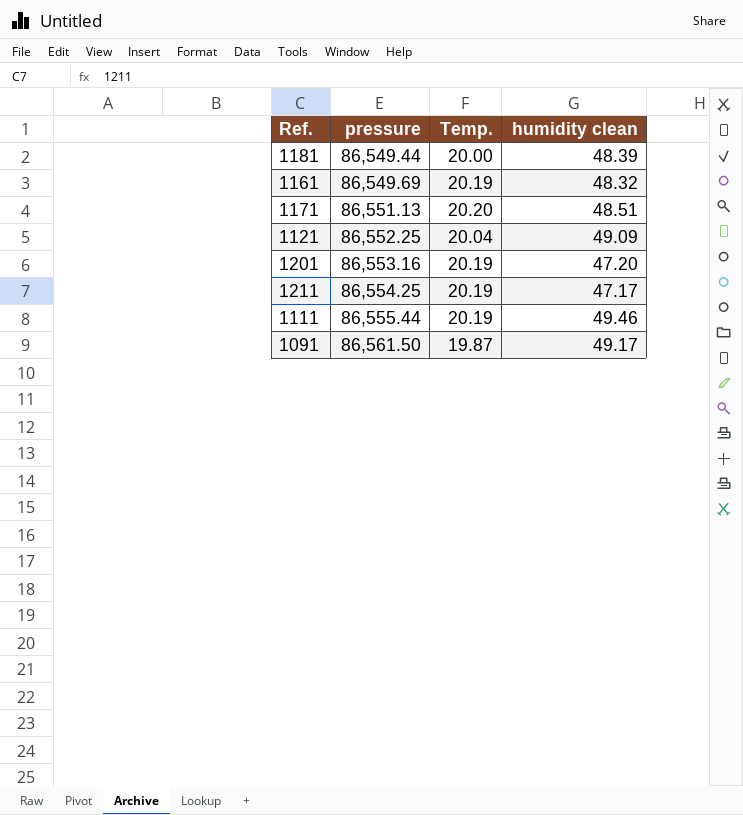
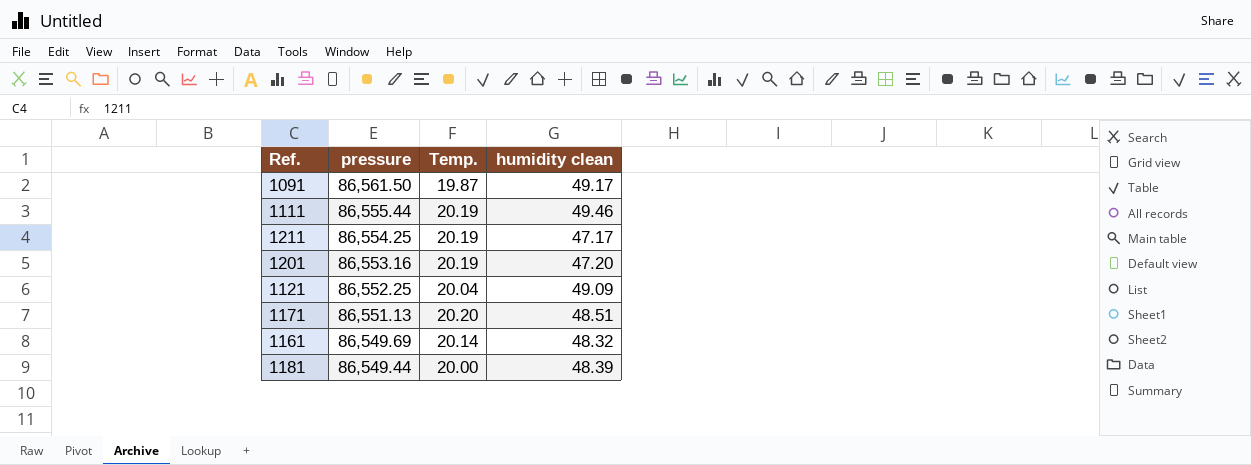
row order: pressure ascending -> pressure descending
1161 | Temp.: 20.19 -> 20.14

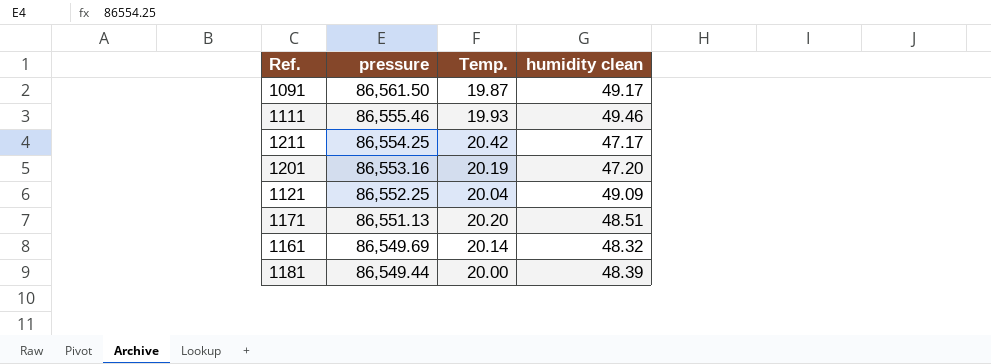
1111 | pressure: 86,555.44 -> 86,555.46
1111 | Temp.: 20.19 -> 19.93
1211 | Temp.: 20.19 -> 20.42

